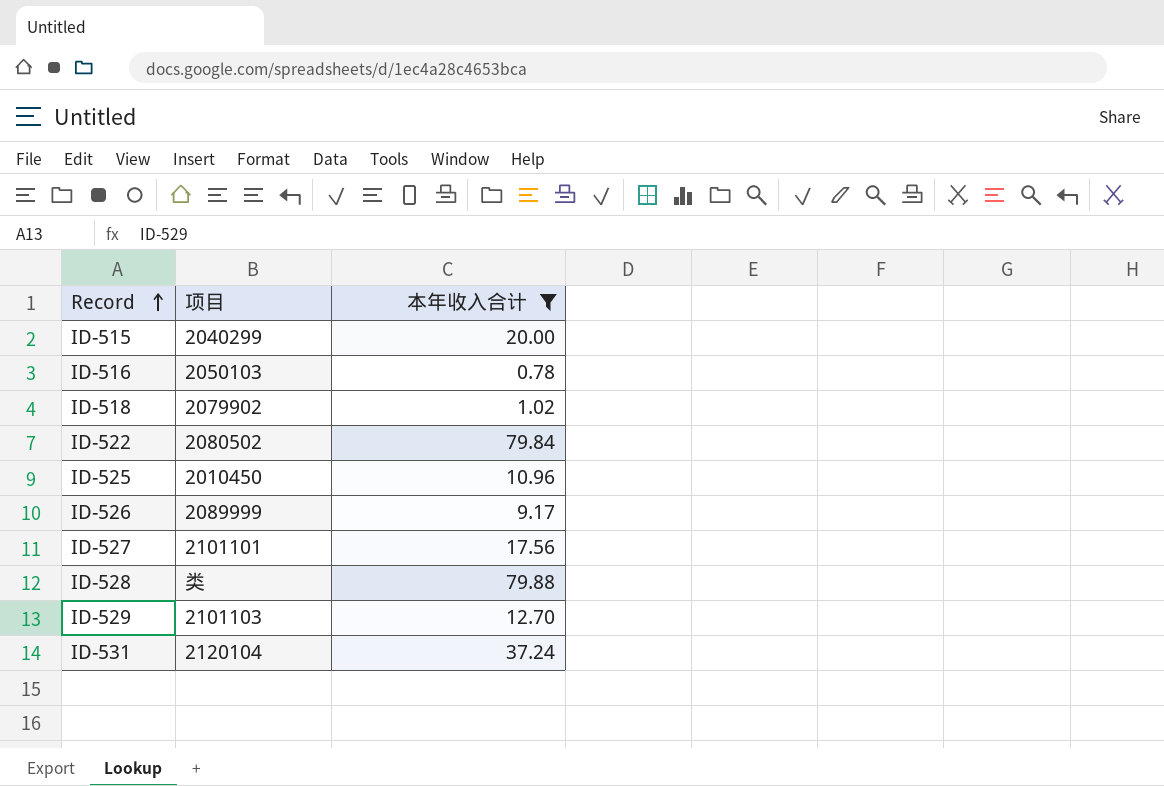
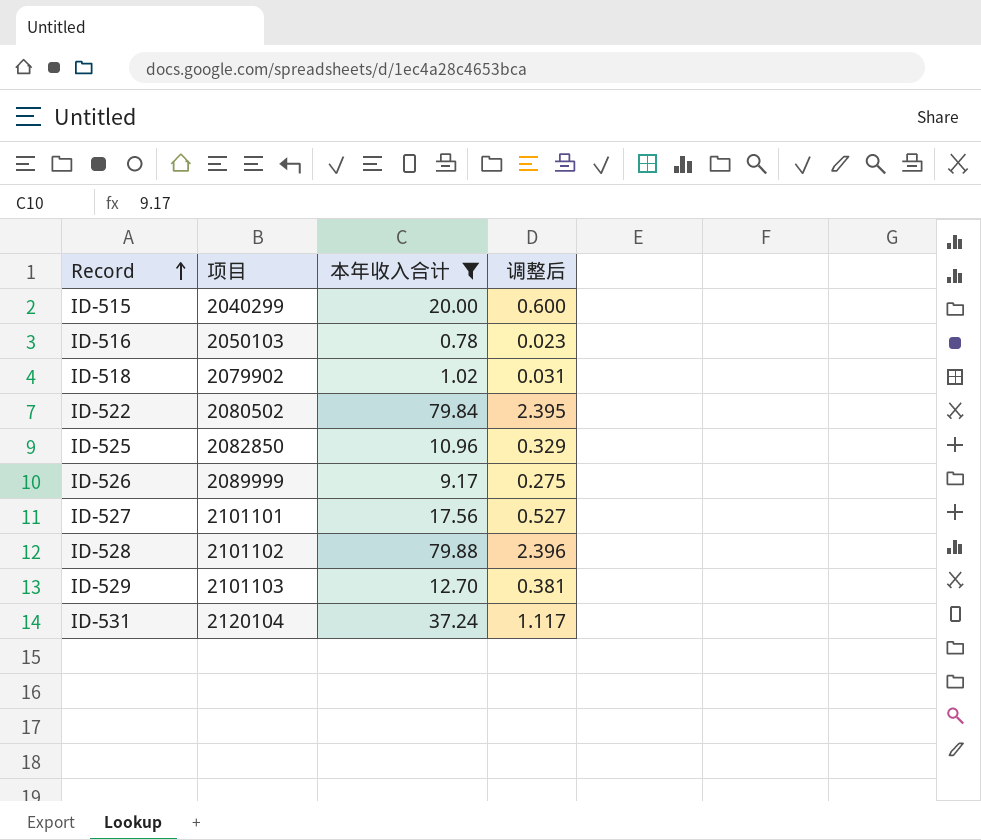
column 调整后 | formula: none -> [本年收入合计] * 0.03
ID-525 | 项目: 2010450 -> 2082850
ID-528 | 项目: 类 -> 2101102

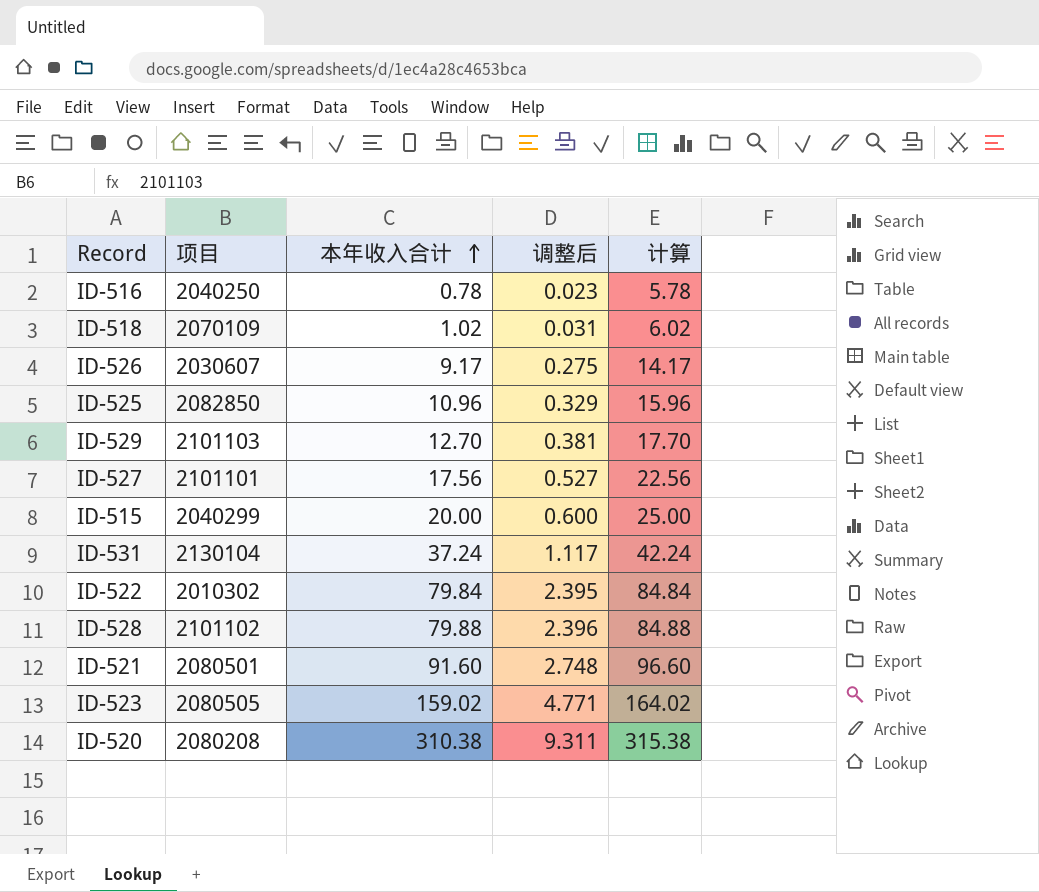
filter: 本年收入合计 <= 79.88 -> none
row order: Record ascending -> 本年收入合计 ascending
column 计算 | formula: none -> [本年收入合计] + 5
ID-516 | 项目: 2050103 -> 2040250
ID-518 | 项目: 2079902 -> 2070109
ID-526 | 项目: 2089999 -> 2030607
ID-531 | 项目: 2120104 -> 2130104
ID-522 | 项目: 2080502 -> 2010302

